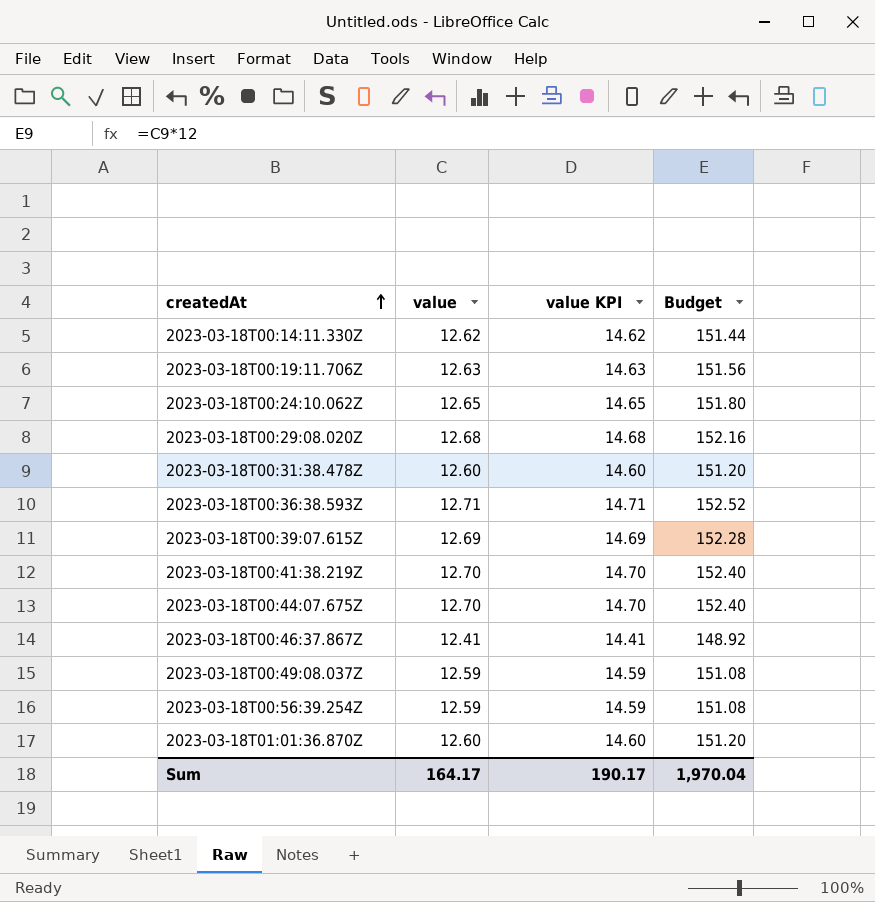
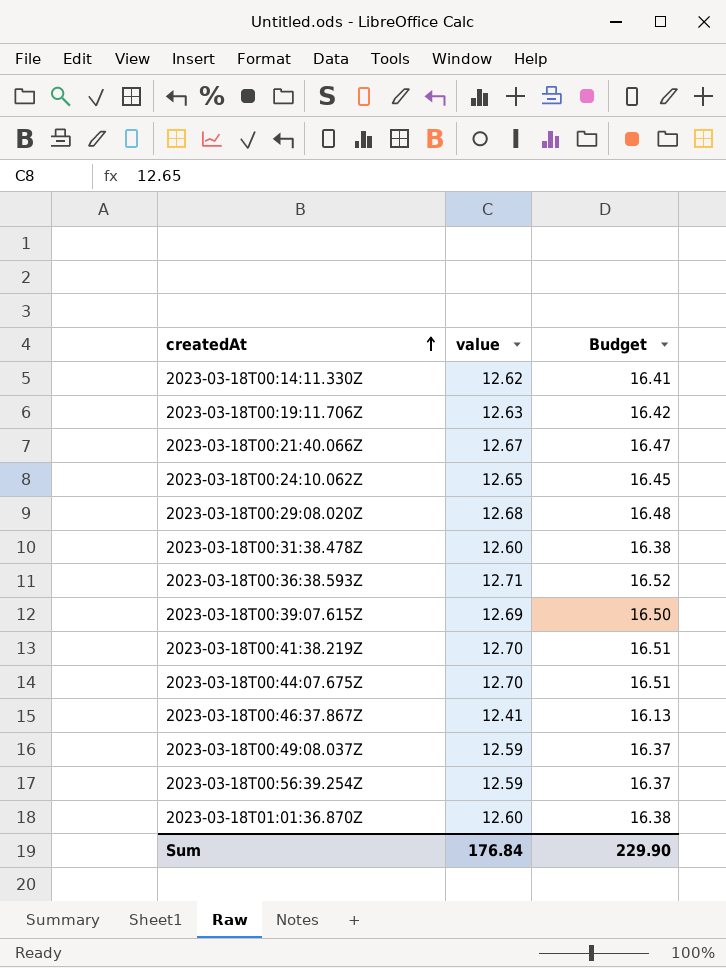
column value KPI | formula: [value] + 2 -> none
column Budget | formula: [value] * 12 -> [value] * 1.3
row 2023-03-18T00:21:40.066Z: none -> 12.67 | 16.47
Sum | value: 164.17 -> 176.84
Sum | Budget: 1,970.04 -> 229.90

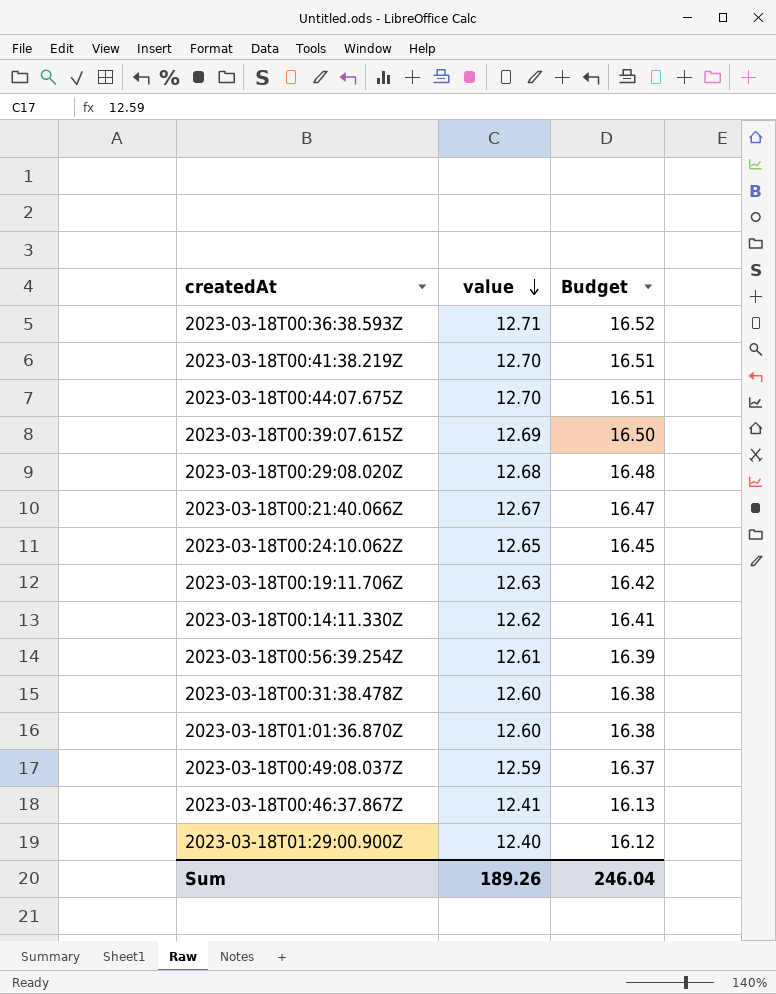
row order: createdAt ascending -> value descending
2023-03-18T00:56:39.254Z | value: 12.59 -> 12.61
2023-03-18T00:56:39.254Z | Budget: 16.37 -> 16.39
row 2023-03-18T01:29:00.900Z: none -> 12.40 | 16.12
Sum | value: 176.84 -> 189.26
Sum | Budget: 229.90 -> 246.04

